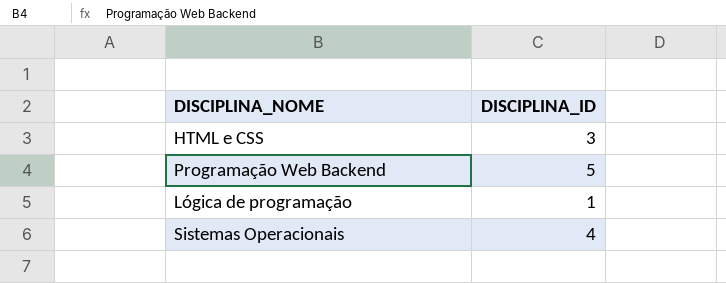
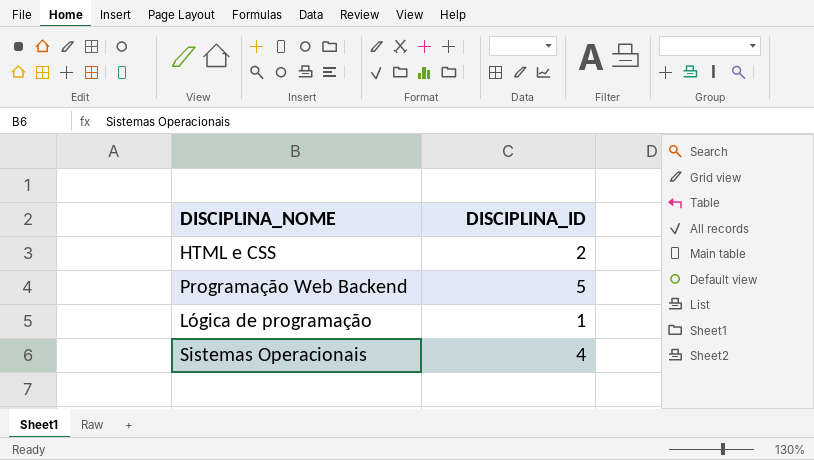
HTML e CSS | DISCIPLINA_ID: 3 -> 2

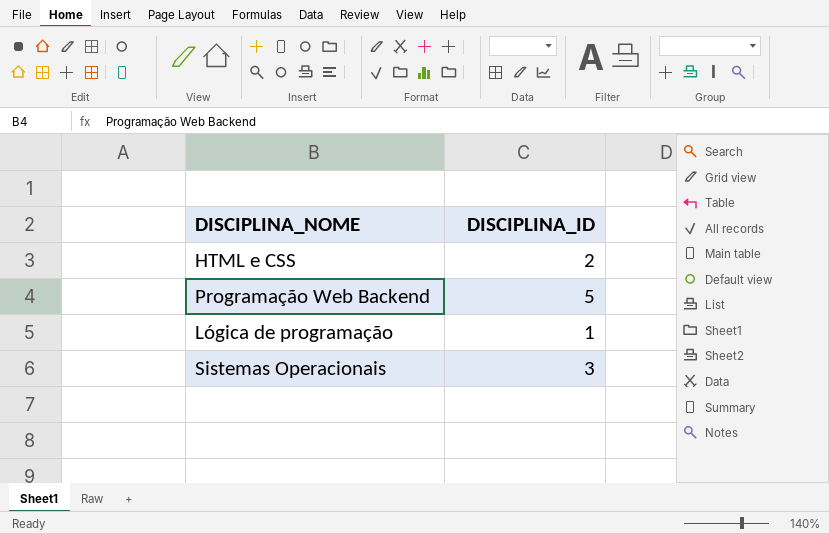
Sistemas Operacionais | DISCIPLINA_ID: 4 -> 3

